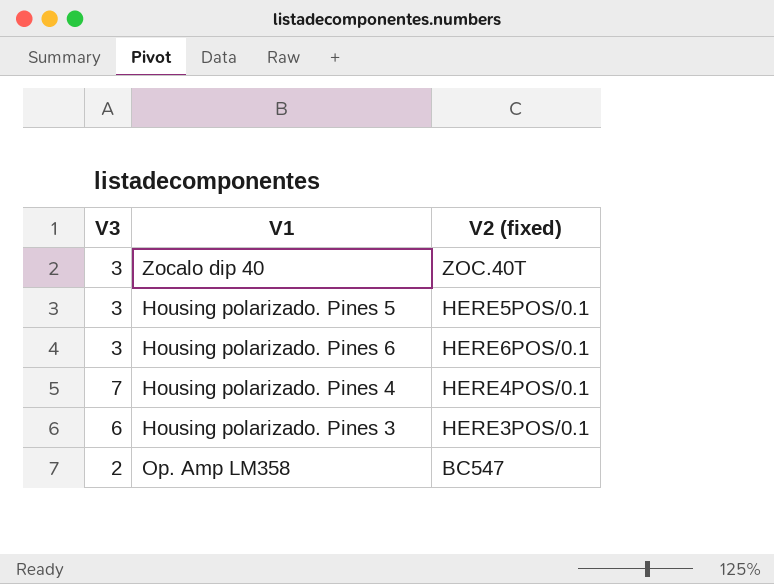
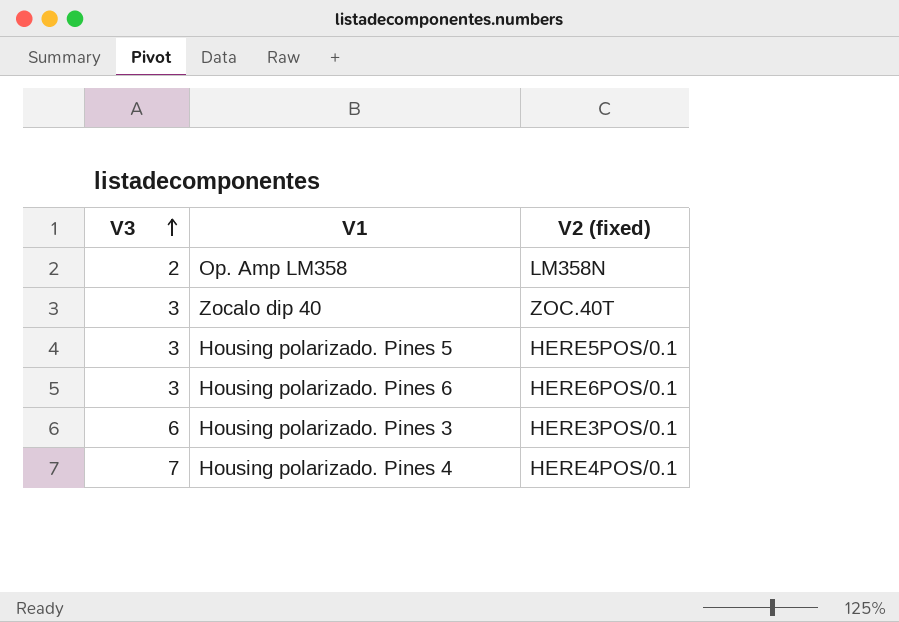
row order: none -> V3 ascending
Op. Amp LM358 | V2 (fixed): BC547 -> LM358N

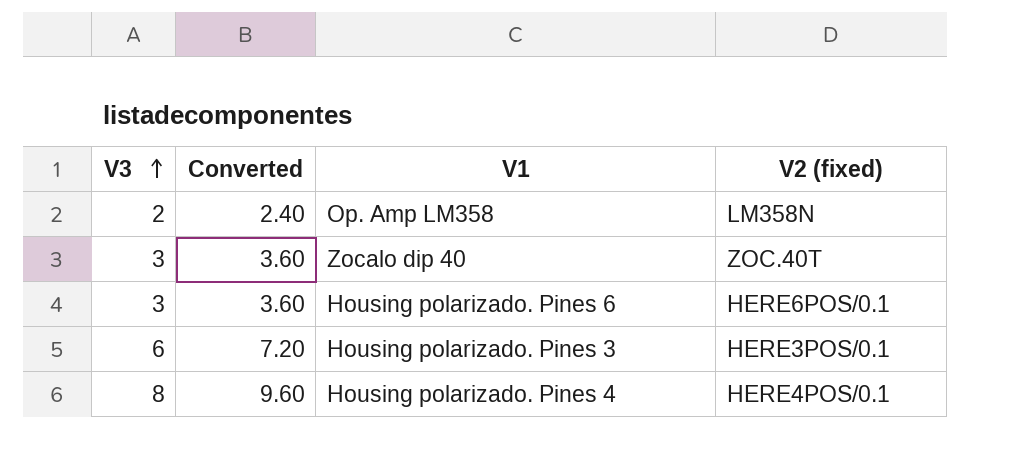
column Converted | formula: none -> [V3] * 1.2
row Housing polarizado. Pines 5: 3 | HERE5POS/0.1 -> none
Housing polarizado. Pines 4 | V3: 7 -> 8

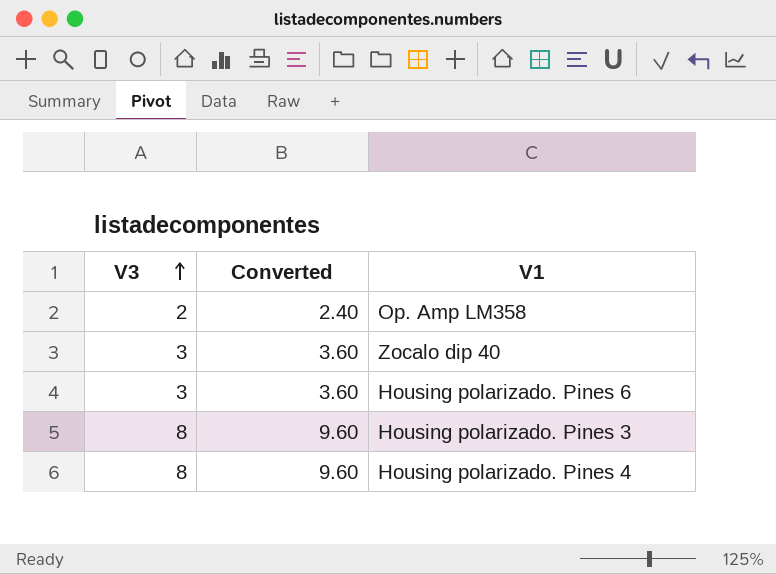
column V2 (fixed) | position: 4 -> none
Housing polarizado. Pines 3 | V3: 6 -> 8
Housing polarizado. Pines 3 | Converted: 7.20 -> 9.60

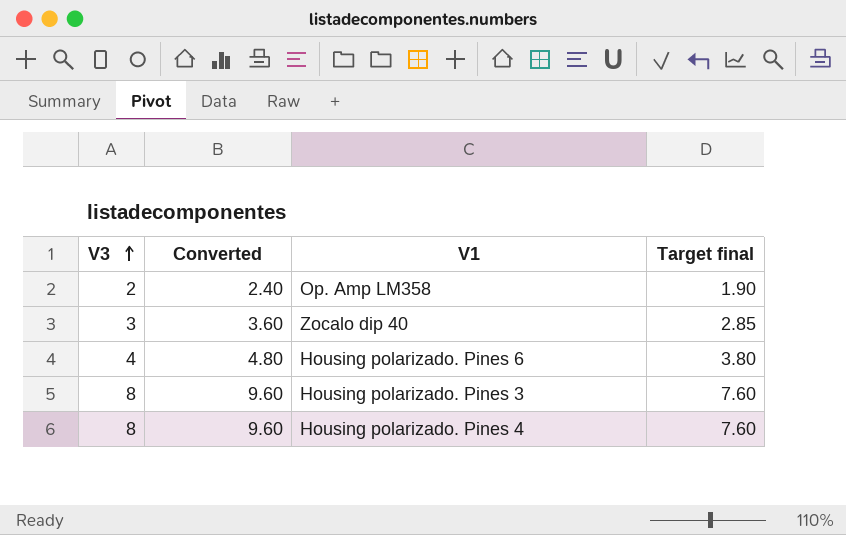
column Target final | formula: none -> [V3] * 0.95
Housing polarizado. Pines 6 | V3: 3 -> 4
Housing polarizado. Pines 6 | Converted: 3.60 -> 4.80

